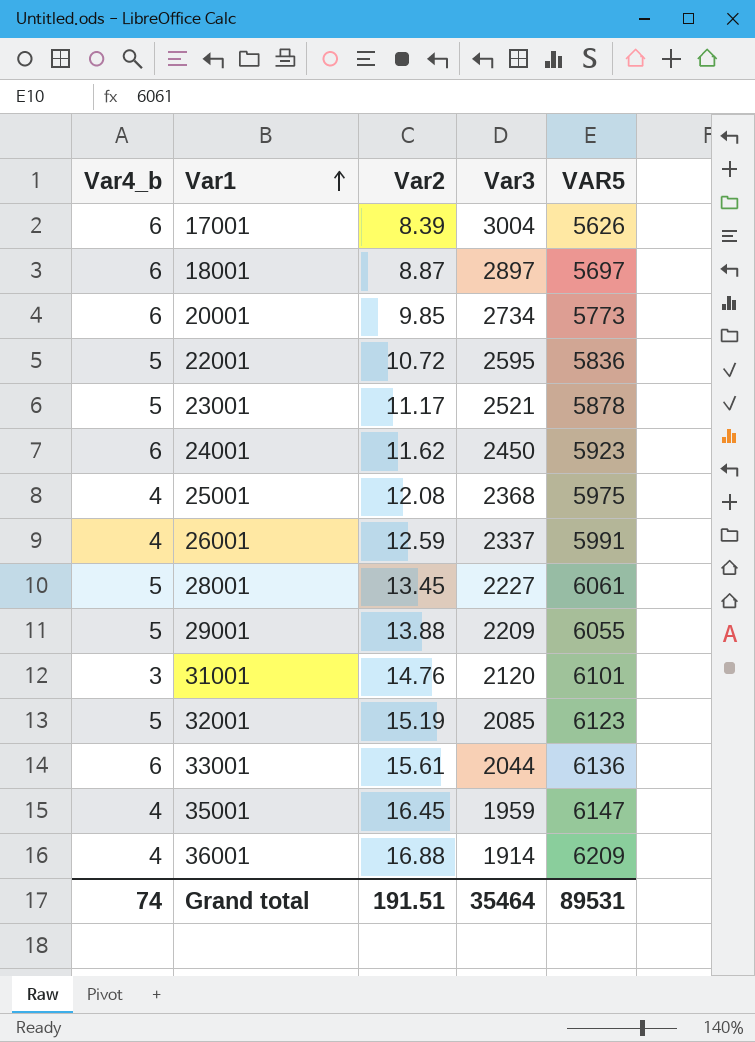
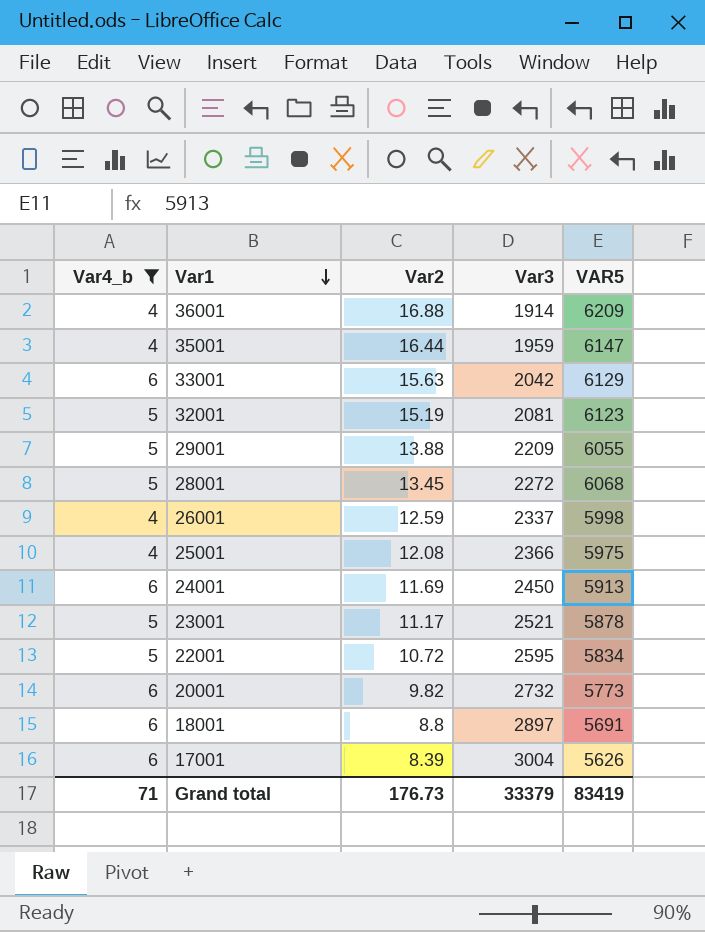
filter: none -> Var4_b != 3
row order: Var1 ascending -> Var1 descending
35001 | Var2: 16.45 -> 16.44
33001 | Var2: 15.61 -> 15.63
33001 | Var3: 2044 -> 2042
33001 | VAR5: 6136 -> 6129
32001 | Var3: 2085 -> 2081
28001 | Var3: 2227 -> 2272
28001 | VAR5: 6061 -> 6068
26001 | VAR5: 5991 -> 5998
25001 | Var3: 2368 -> 2366
24001 | Var2: 11.62 -> 11.69
24001 | VAR5: 5923 -> 5913
22001 | VAR5: 5836 -> 5834
20001 | Var2: 9.85 -> 9.82
20001 | Var3: 2734 -> 2732
18001 | Var2: 8.87 -> 8.8
18001 | VAR5: 5697 -> 5691
Grand total | Var4_b: 74 -> 71
Grand total | Var2: 191.51 -> 176.73
Grand total | Var3: 35464 -> 33379
Grand total | VAR5: 89531 -> 83419

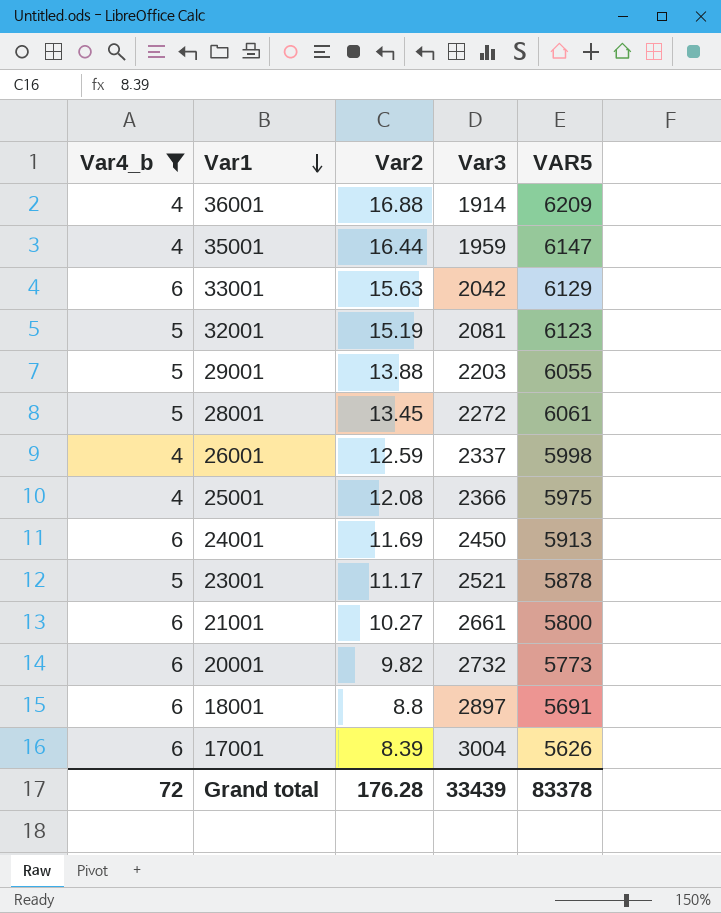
row 22001: 5 | 10.72 | 2595 | 5834 -> none
29001 | Var3: 2209 -> 2203
28001 | VAR5: 6068 -> 6061
row 21001: none -> 6 | 10.27 | 2661 | 5800
Grand total | Var4_b: 71 -> 72
Grand total | Var2: 176.73 -> 176.28
Grand total | Var3: 33379 -> 33439
Grand total | VAR5: 83419 -> 83378

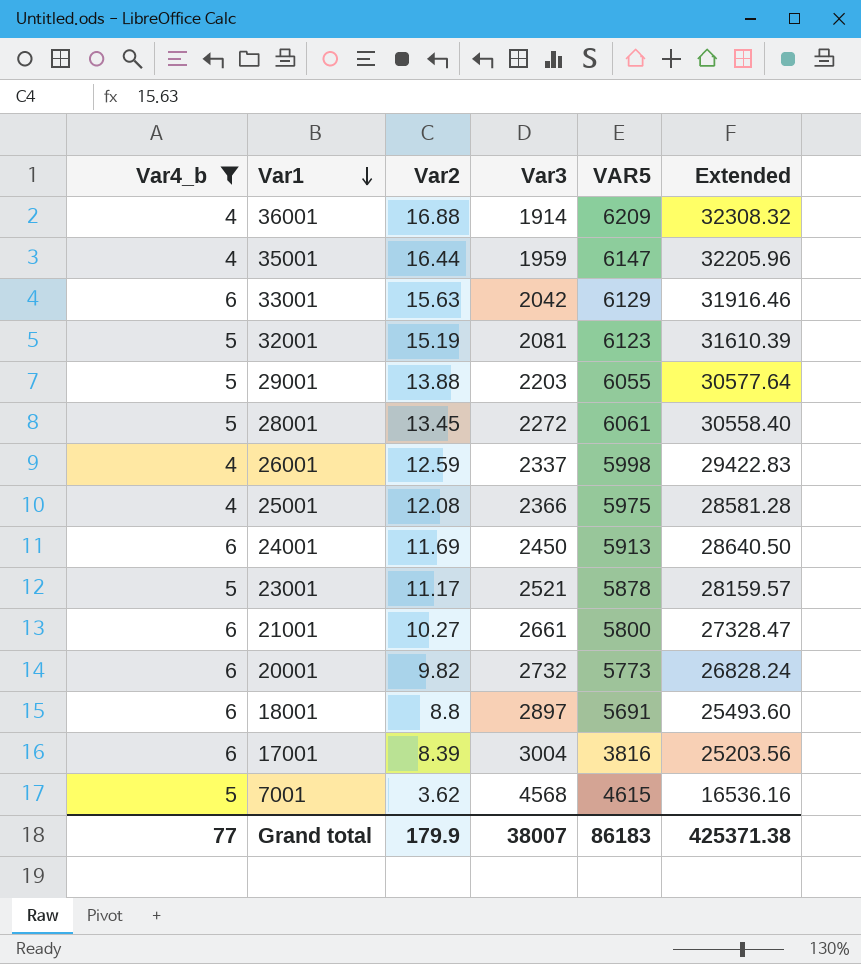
column Extended | formula: none -> [Var2] * [Var3]
17001 | VAR5: 5626 -> 3816
row 7001: none -> 5 | 3.62 | 4568 | 4615 | 16536.16
Grand total | Var4_b: 72 -> 77
Grand total | Var2: 176.28 -> 179.9
Grand total | Var3: 33439 -> 38007
Grand total | VAR5: 83378 -> 86183

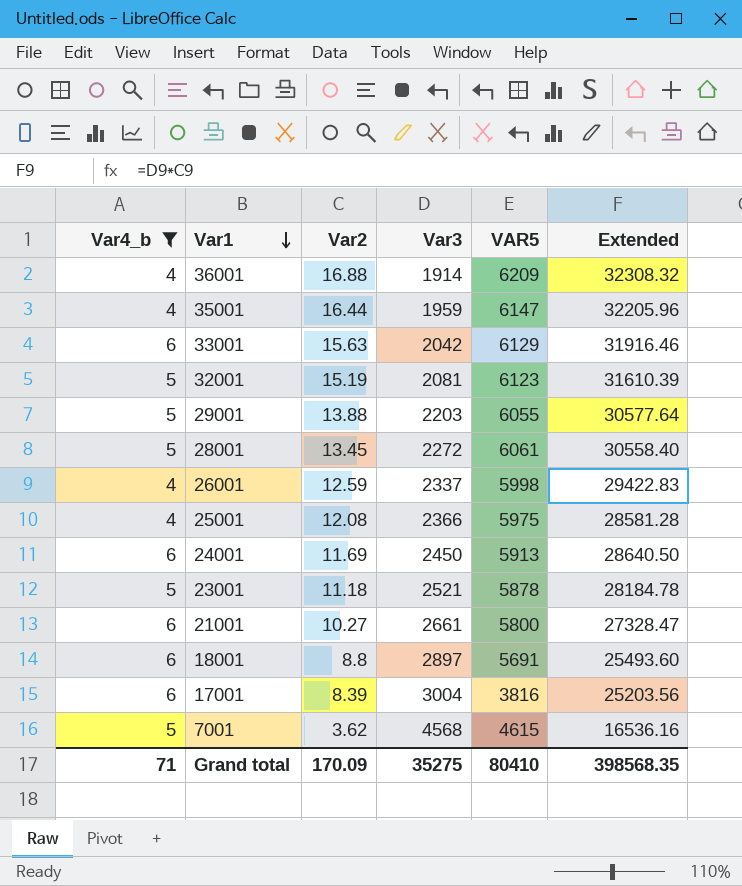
row 20001: 6 | 9.82 | 2732 | 5773 | 26828.24 -> none
23001 | Var2: 11.17 -> 11.18
23001 | Extended: 28159.57 -> 28184.78
Grand total | Var4_b: 77 -> 71
Grand total | Var2: 179.9 -> 170.09
Grand total | Var3: 38007 -> 35275
Grand total | VAR5: 86183 -> 80410
Grand total | Extended: 425371.38 -> 398568.35

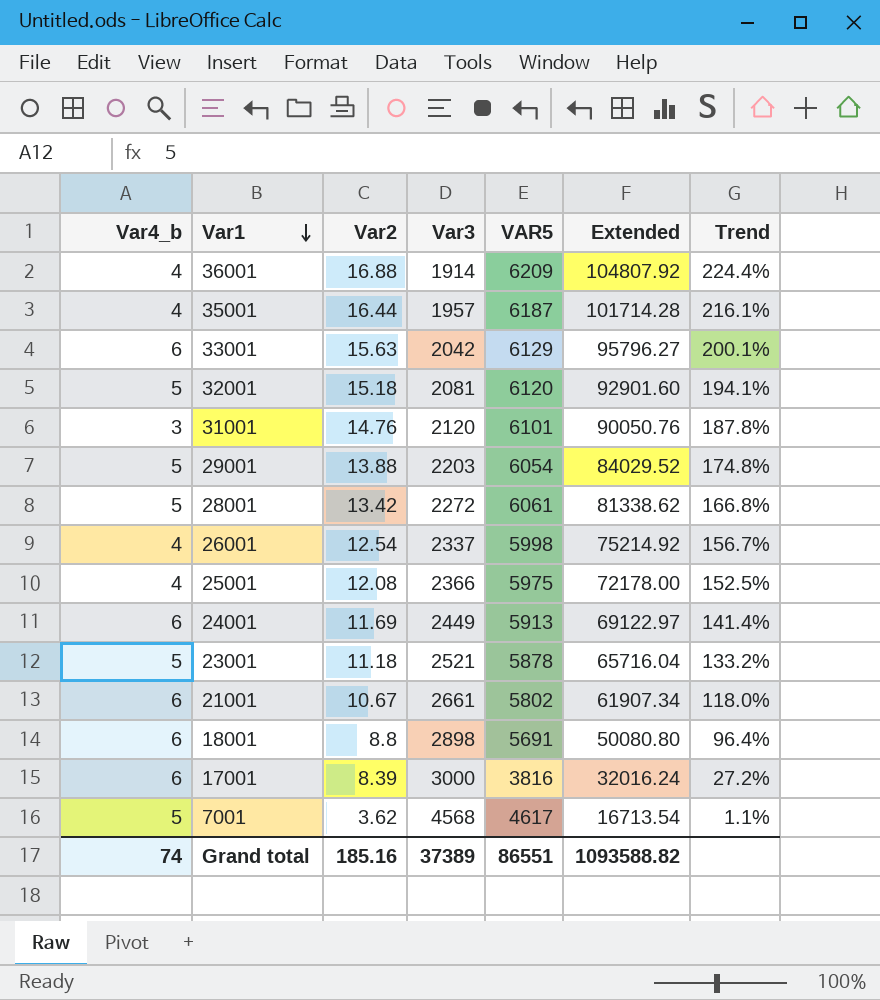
filter: Var4_b != 3 -> none
column Extended | formula: [Var2] * [Var3] -> [Var2] * [VAR5]
column Trend | formula: none -> ([VAR5] - [Var3]) / [Var3]
35001 | Var3: 1959 -> 1957
35001 | VAR5: 6147 -> 6187
32001 | Var2: 15.19 -> 15.18
32001 | VAR5: 6123 -> 6120
29001 | VAR5: 6055 -> 6054
28001 | Var2: 13.45 -> 13.42
26001 | Var2: 12.59 -> 12.54
24001 | Var3: 2450 -> 2449
21001 | Var2: 10.27 -> 10.67
21001 | VAR5: 5800 -> 5802
18001 | Var3: 2897 -> 2898
17001 | Var3: 3004 -> 3000
7001 | VAR5: 4615 -> 4617
Grand total | Var4_b: 71 -> 74
Grand total | Var2: 170.09 -> 185.16
Grand total | Var3: 35275 -> 37389
Grand total | VAR5: 80410 -> 86551
Grand total | Extended: 398568.35 -> 1093588.82

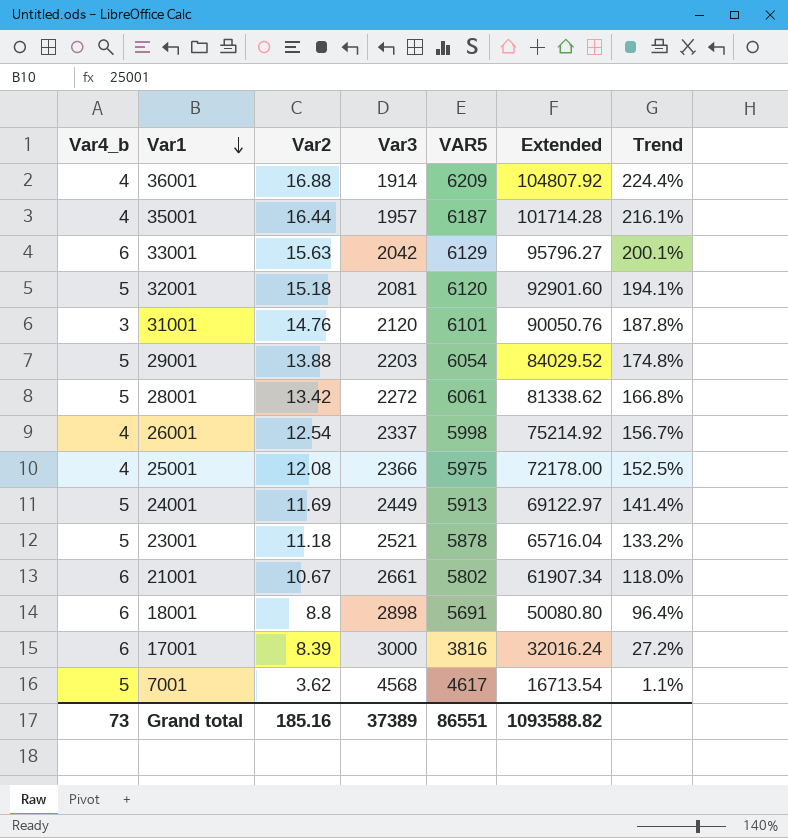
24001 | Var4_b: 6 -> 5
Grand total | Var4_b: 74 -> 73

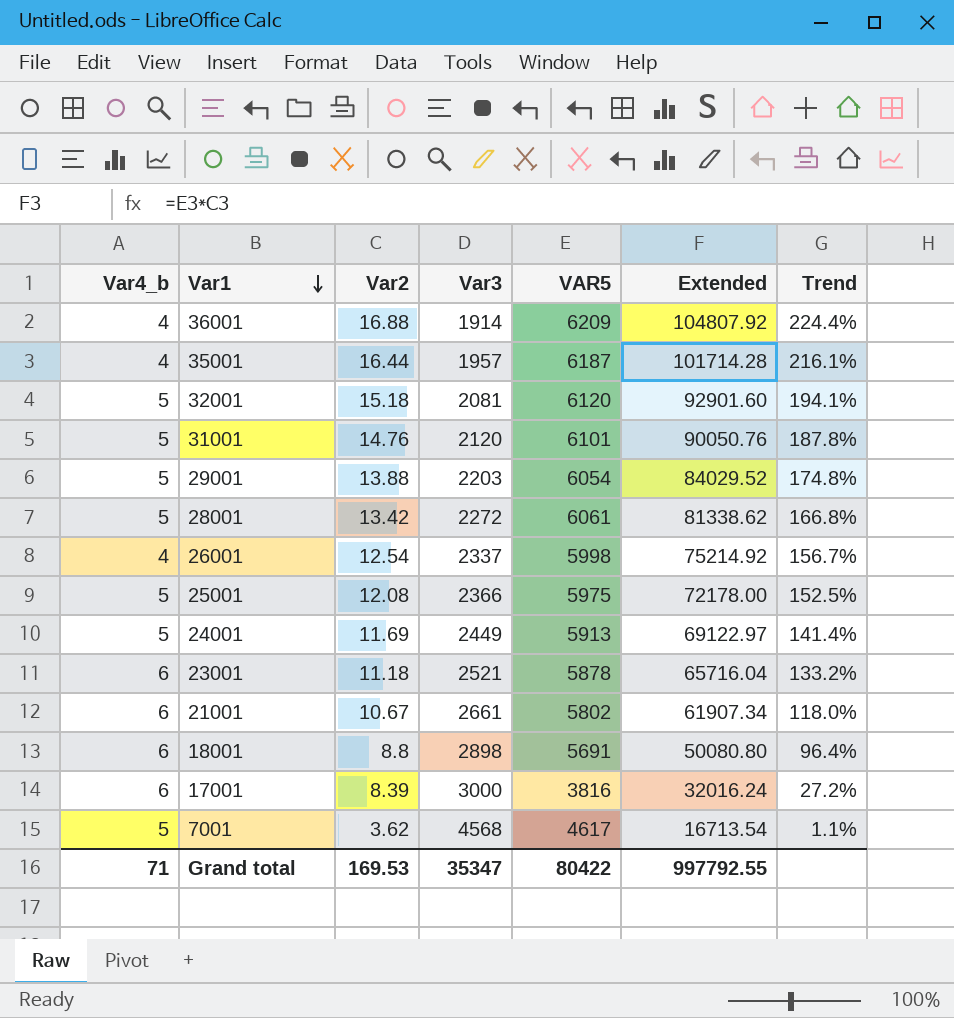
row 33001: 6 | 15.63 | 2042 | 6129 | 95796.27 | 200.1% -> none
31001 | Var4_b: 3 -> 5
25001 | Var4_b: 4 -> 5
23001 | Var4_b: 5 -> 6
Grand total | Var4_b: 73 -> 71
Grand total | Var2: 185.16 -> 169.53
Grand total | Var3: 37389 -> 35347
Grand total | VAR5: 86551 -> 80422
Grand total | Extended: 1093588.82 -> 997792.55

